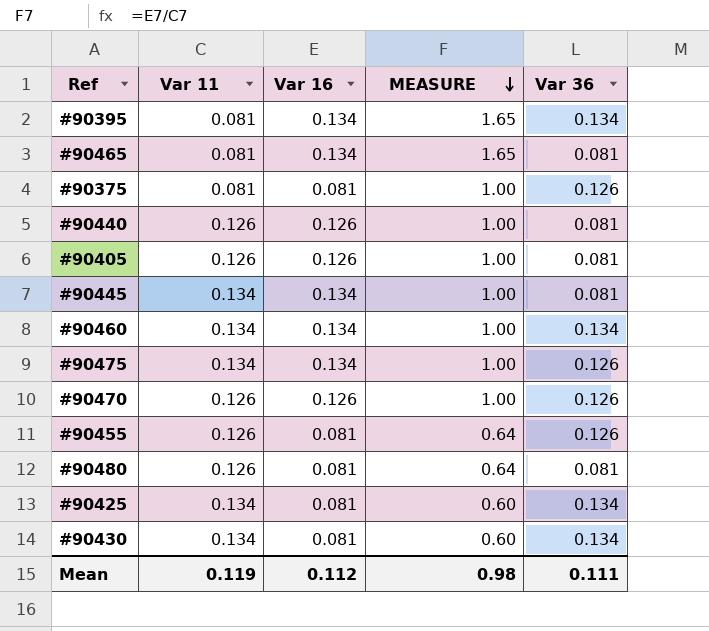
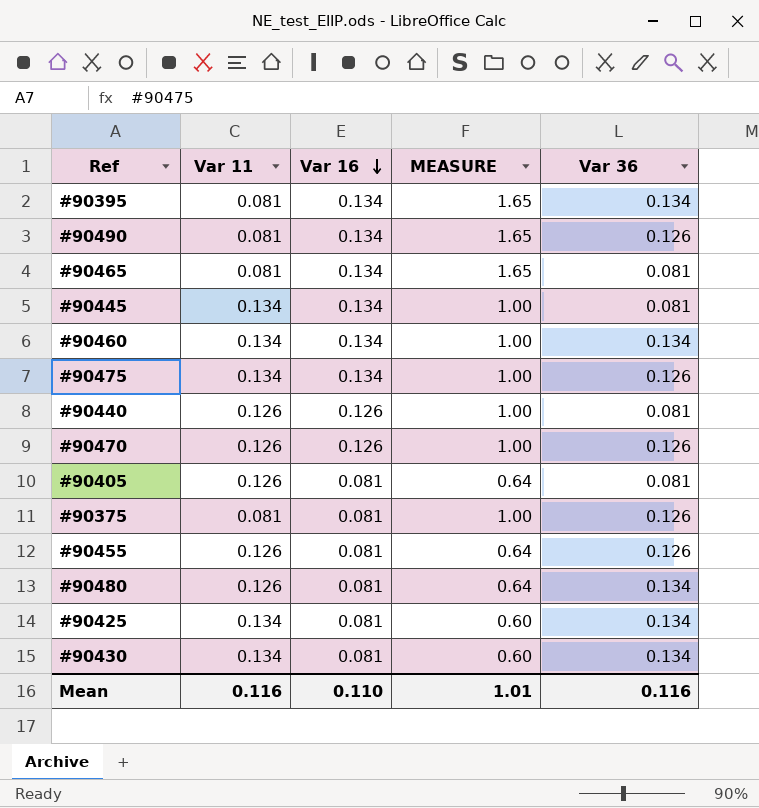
row order: MEASURE descending -> Var 16 descending
row #90490: none -> 0.081 | 0.134 | 1.65 | 0.126
#90405 | Var 16: 0.126 -> 0.081
#90405 | MEASURE: 1.00 -> 0.64
#90480 | Var 36: 0.081 -> 0.134
Mean | Var 11: 0.119 -> 0.116
Mean | Var 16: 0.112 -> 0.110
Mean | MEASURE: 0.98 -> 1.01
Mean | Var 36: 0.111 -> 0.116

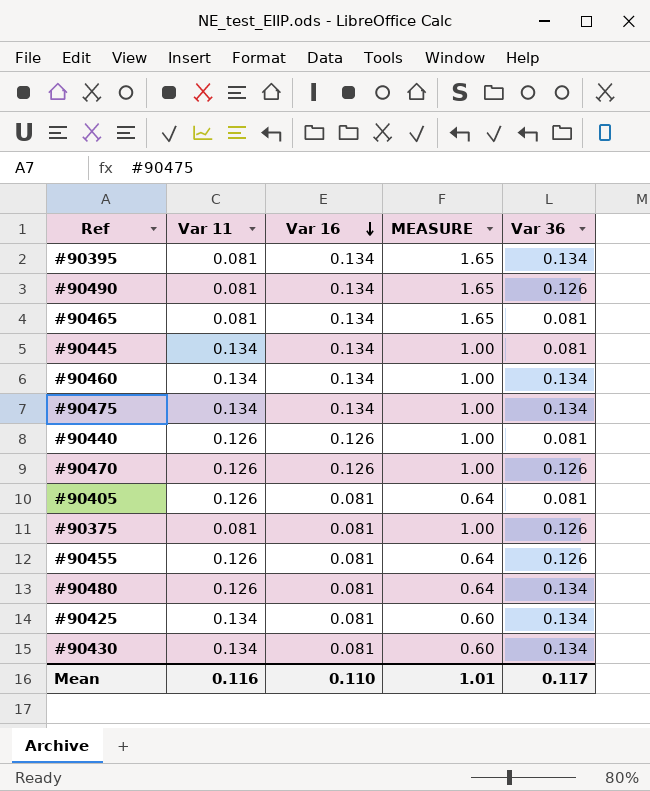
#90475 | Var 36: 0.126 -> 0.134
Mean | Var 36: 0.116 -> 0.117

